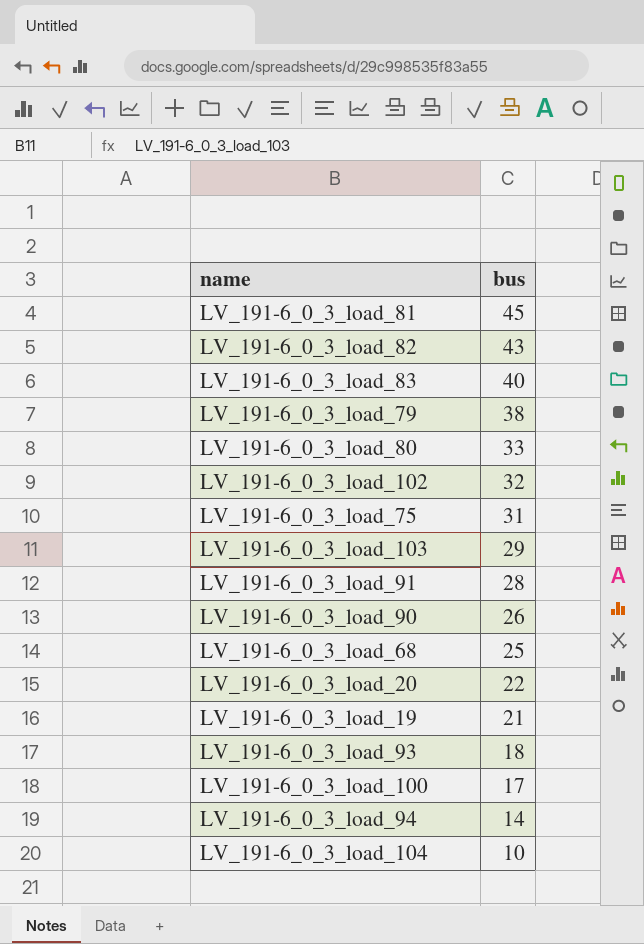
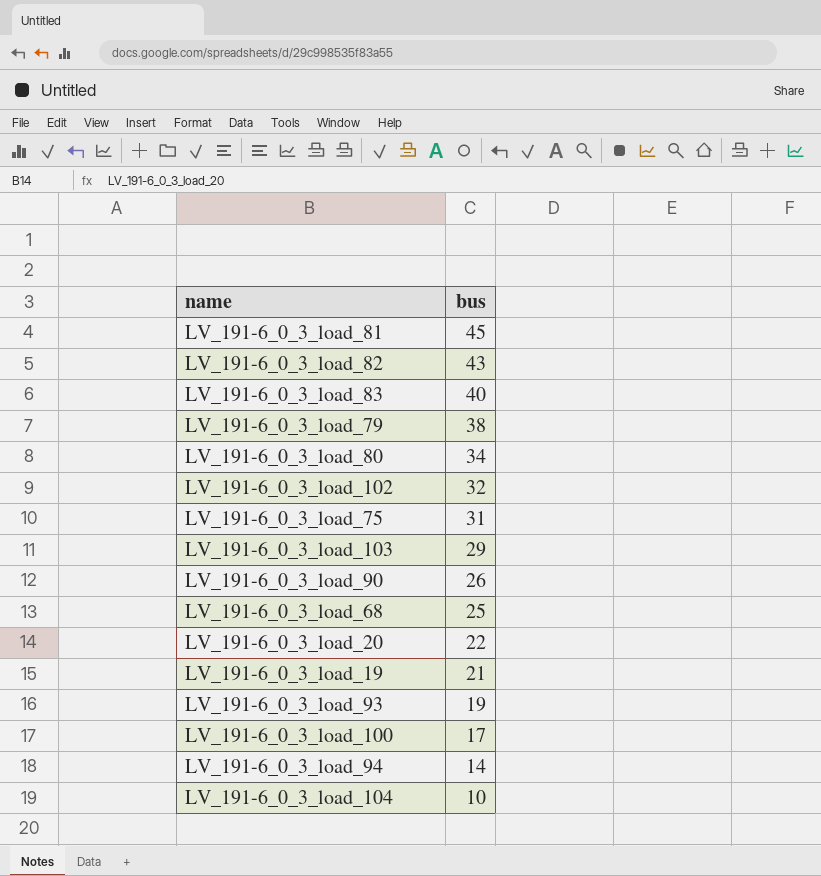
row LV_191-6_0_3_load_91: 28 -> none
LV_191-6_0_3_load_80 | bus: 33 -> 34
LV_191-6_0_3_load_93 | bus: 18 -> 19

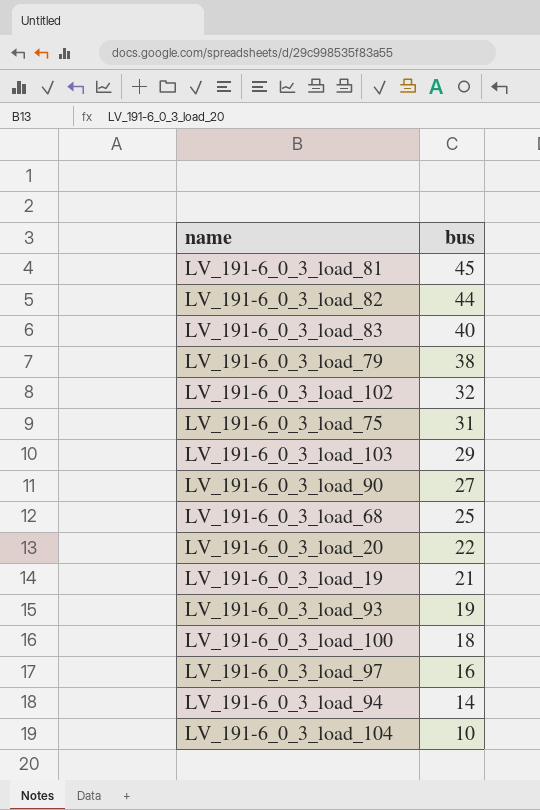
row LV_191-6_0_3_load_80: 34 -> none
LV_191-6_0_3_load_82 | bus: 43 -> 44
LV_191-6_0_3_load_90 | bus: 26 -> 27
LV_191-6_0_3_load_100 | bus: 17 -> 18
row LV_191-6_0_3_load_97: none -> 16

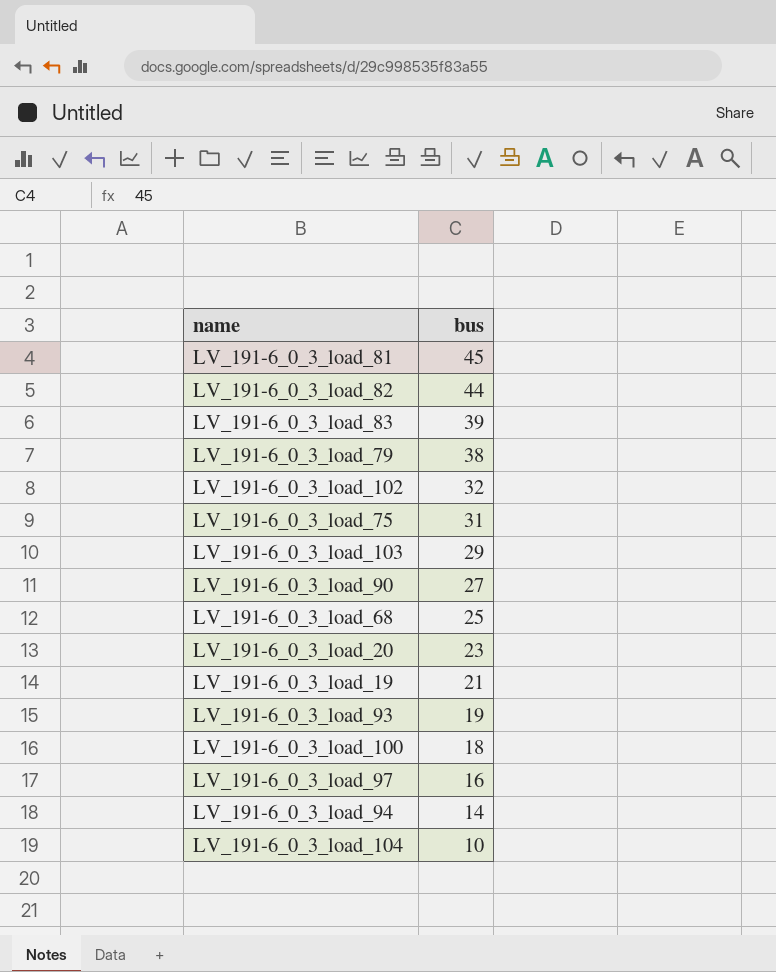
LV_191-6_0_3_load_83 | bus: 40 -> 39
LV_191-6_0_3_load_20 | bus: 22 -> 23

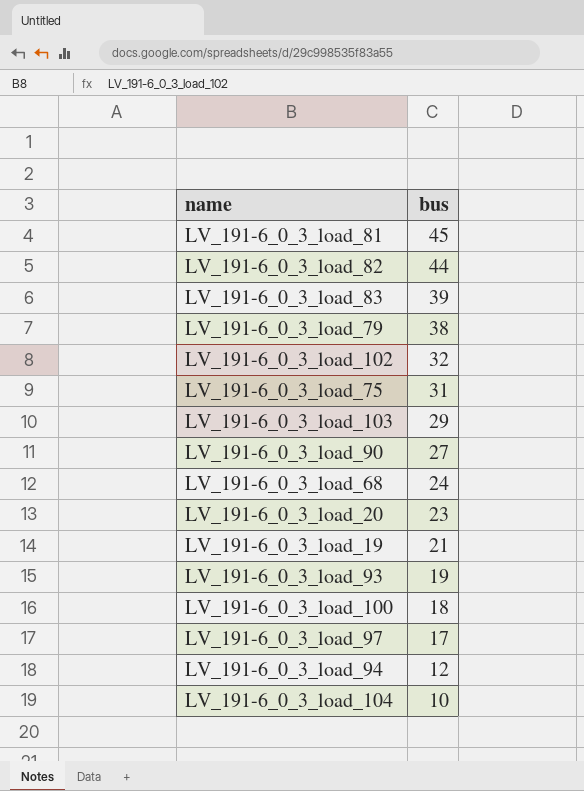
LV_191-6_0_3_load_68 | bus: 25 -> 24
LV_191-6_0_3_load_97 | bus: 16 -> 17
LV_191-6_0_3_load_94 | bus: 14 -> 12

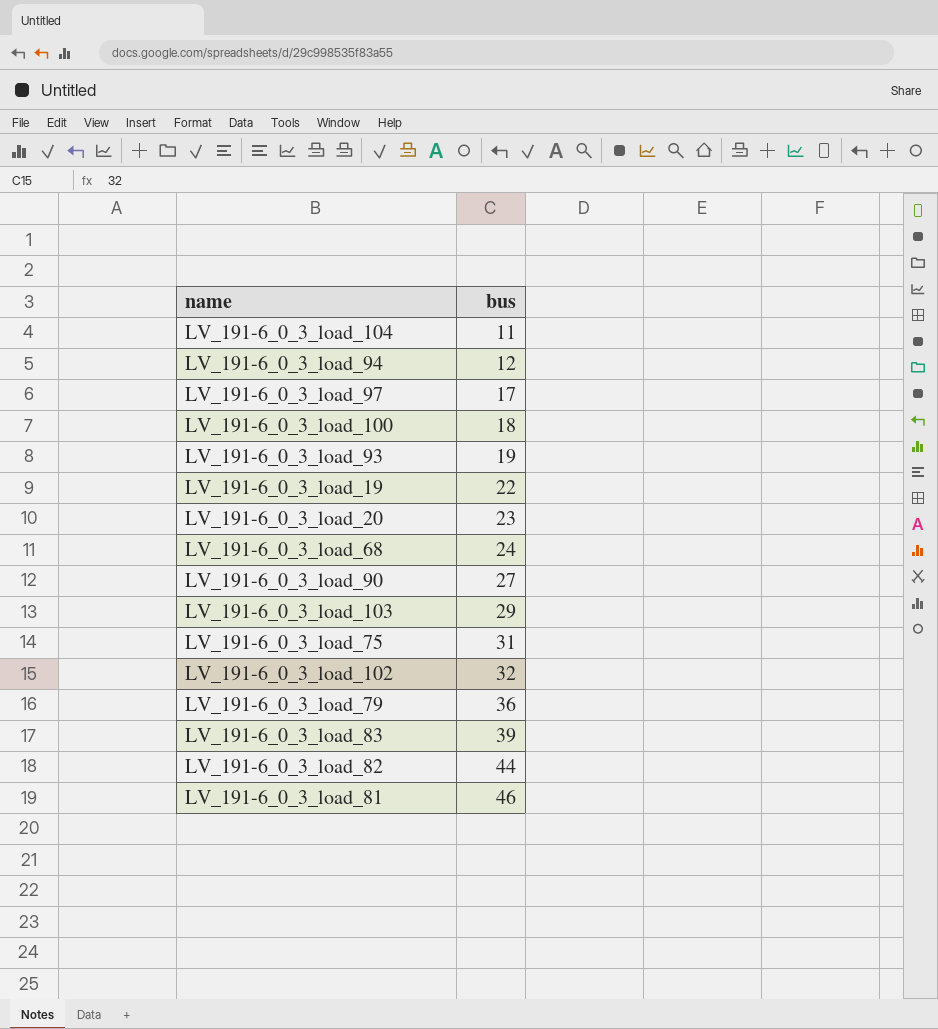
row order: bus descending -> bus ascending
LV_191-6_0_3_load_104 | bus: 10 -> 11
LV_191-6_0_3_load_19 | bus: 21 -> 22
LV_191-6_0_3_load_79 | bus: 38 -> 36
LV_191-6_0_3_load_81 | bus: 45 -> 46

